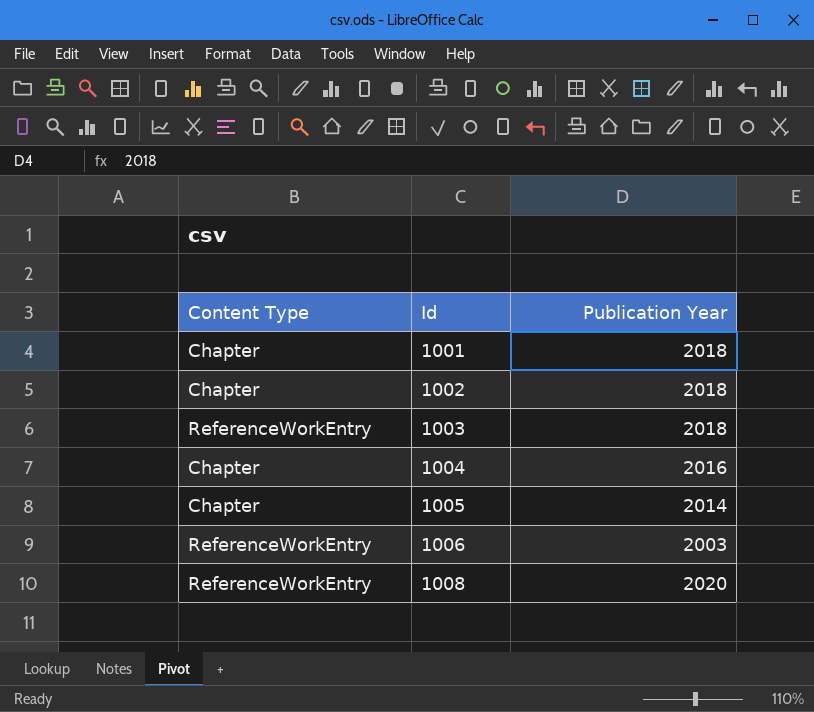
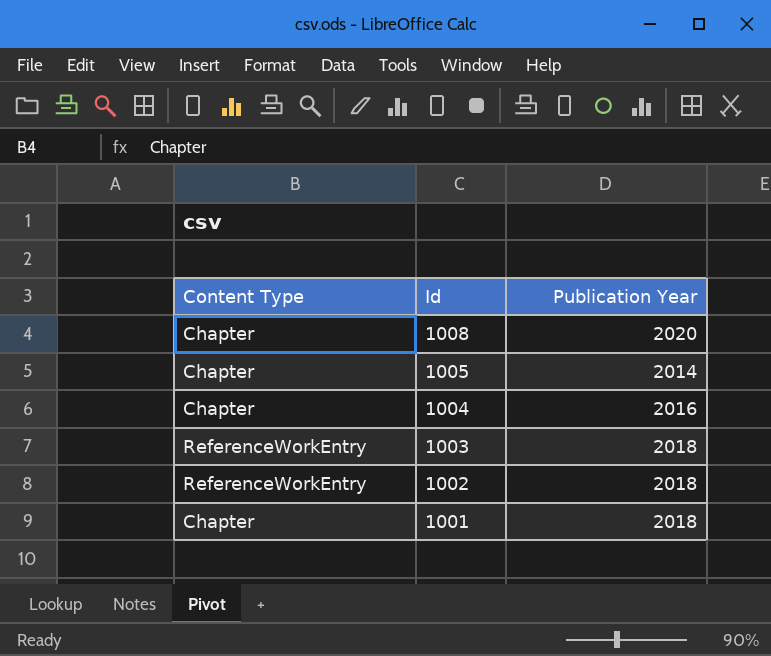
row order: Id ascending -> Id descending
row 1006: ReferenceWorkEntry | 2003 -> none
1008 | Content Type: ReferenceWorkEntry -> Chapter
1002 | Content Type: Chapter -> ReferenceWorkEntry

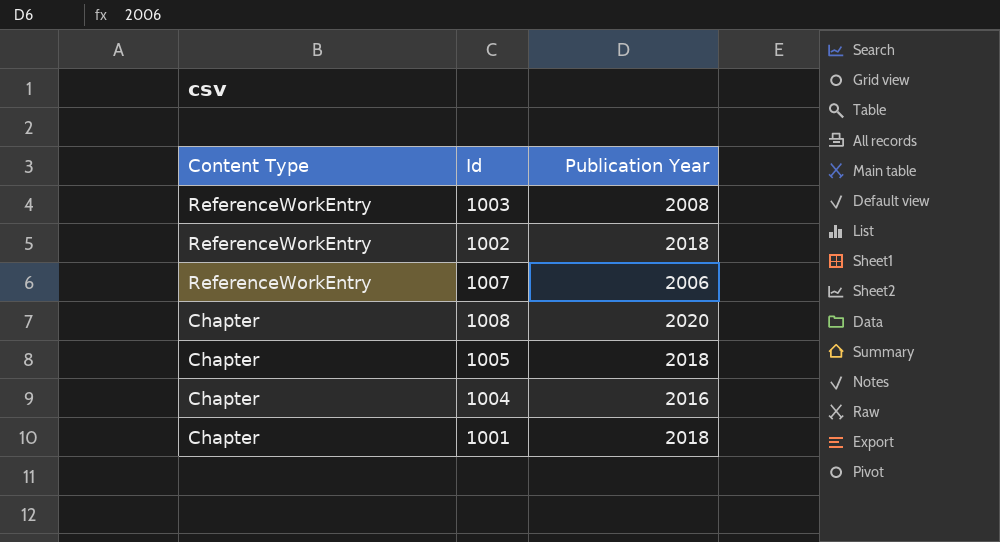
row order: Id descending -> Content Type descending
1003 | Publication Year: 2018 -> 2008
row 1007: none -> ReferenceWorkEntry | 2006
1005 | Publication Year: 2014 -> 2018

